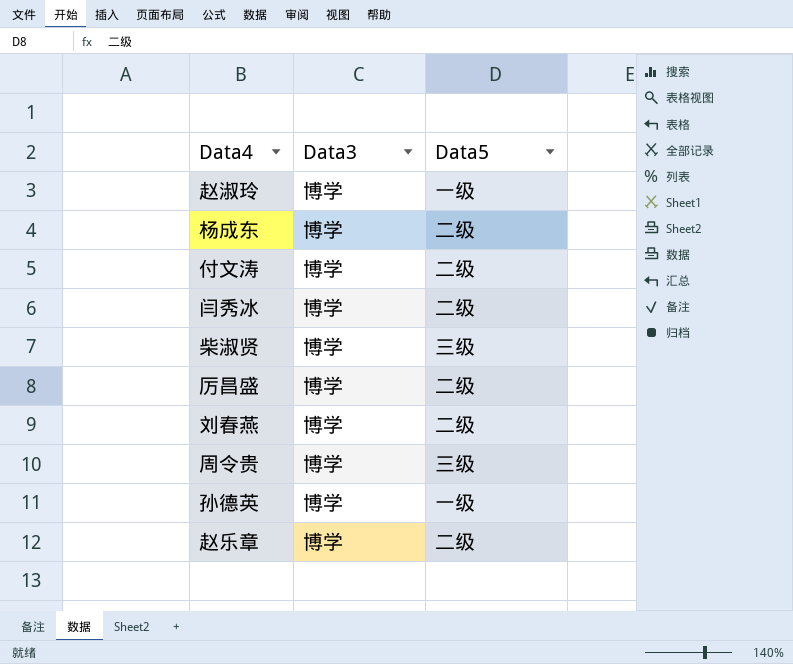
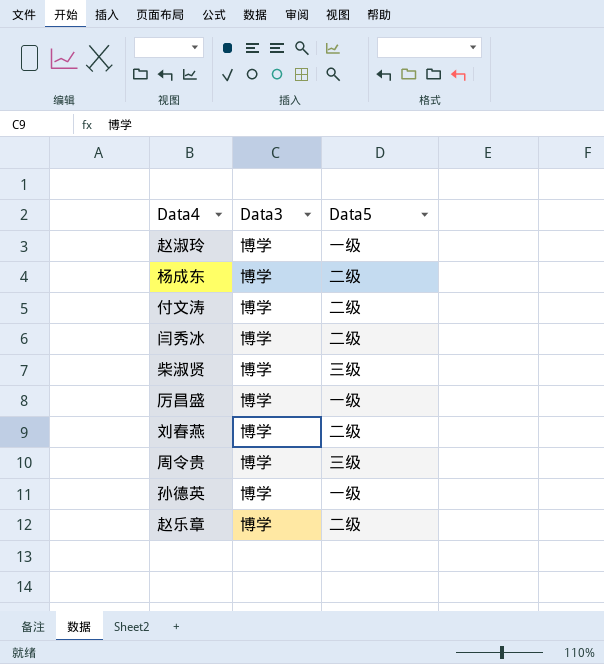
厉昌盛 | Data5: 二级 -> 一级

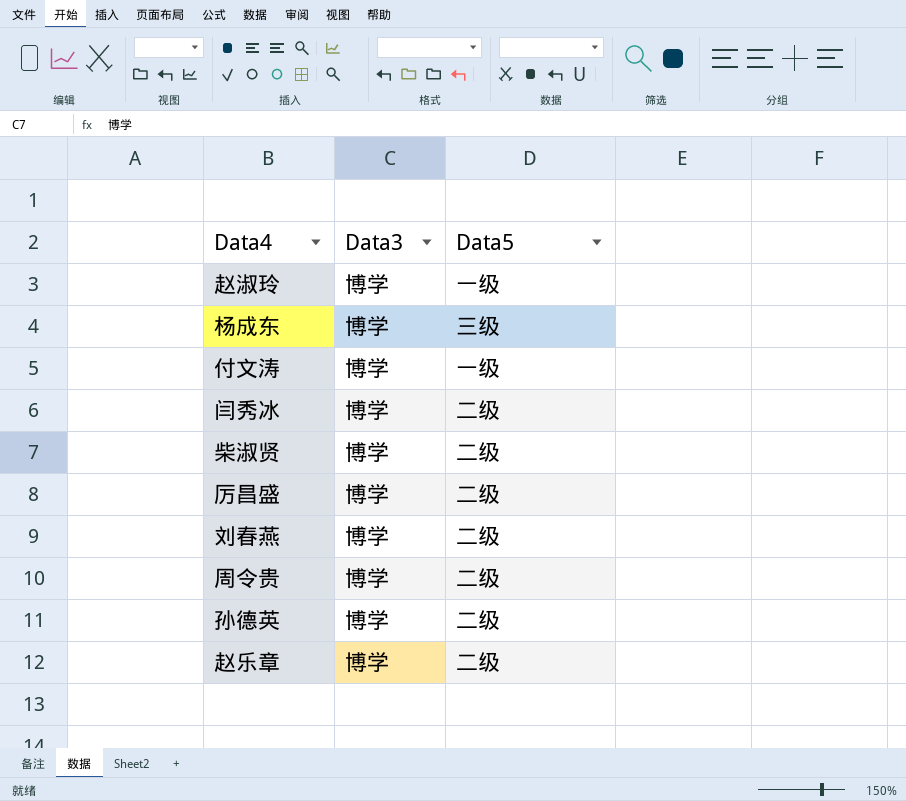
杨成东 | Data5: 二级 -> 三级
付文涛 | Data5: 二级 -> 一级
柴淑贤 | Data5: 三级 -> 二级
厉昌盛 | Data5: 一级 -> 二级
周令贵 | Data5: 三级 -> 二级
孙德英 | Data5: 一级 -> 二级

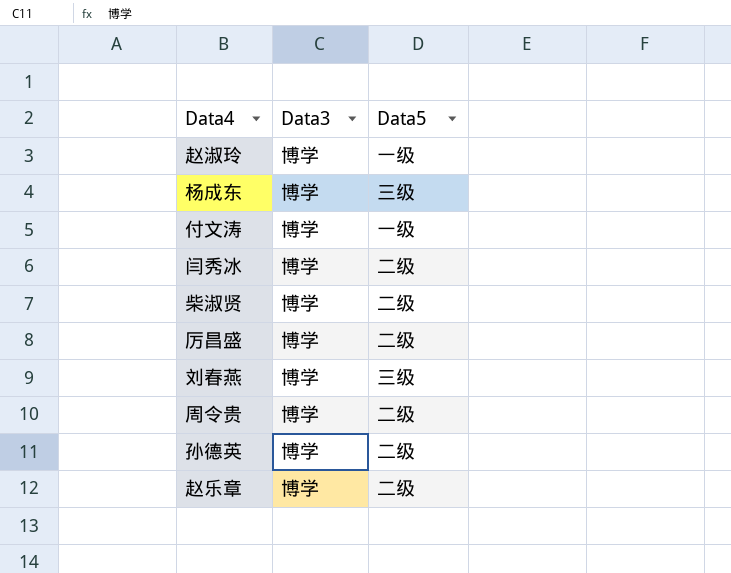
刘春燕 | Data5: 二级 -> 三级

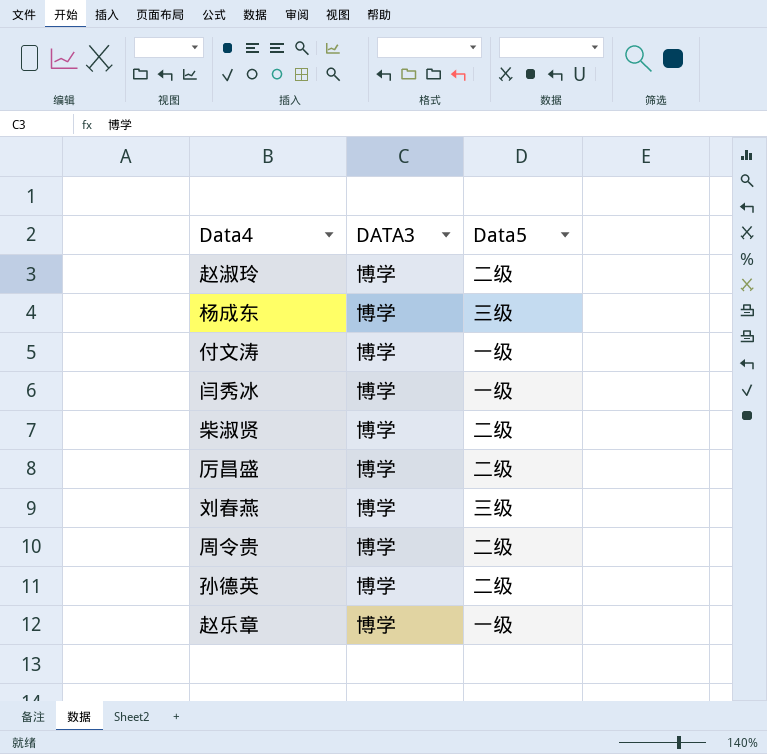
column name: Data3 -> DATA3
赵淑玲 | Data5: 一级 -> 二级
闫秀冰 | Data5: 二级 -> 一级
赵乐章 | Data5: 二级 -> 一级

